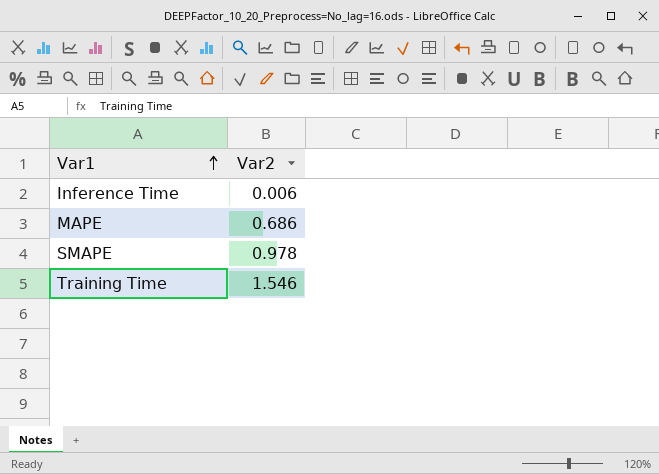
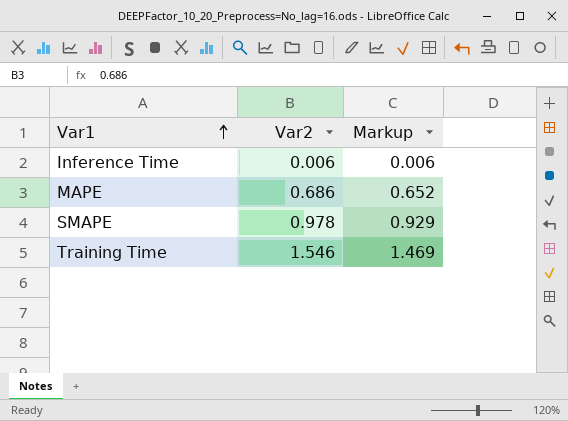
column Markup | formula: none -> [Var2] * 0.95

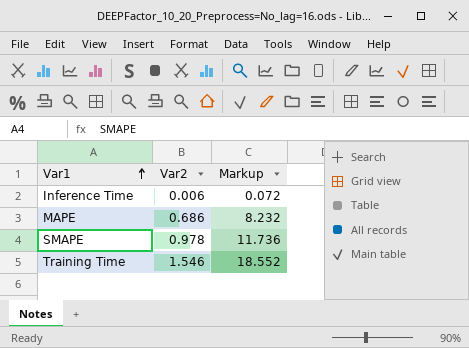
column Markup | formula: [Var2] * 0.95 -> [Var2] * 12

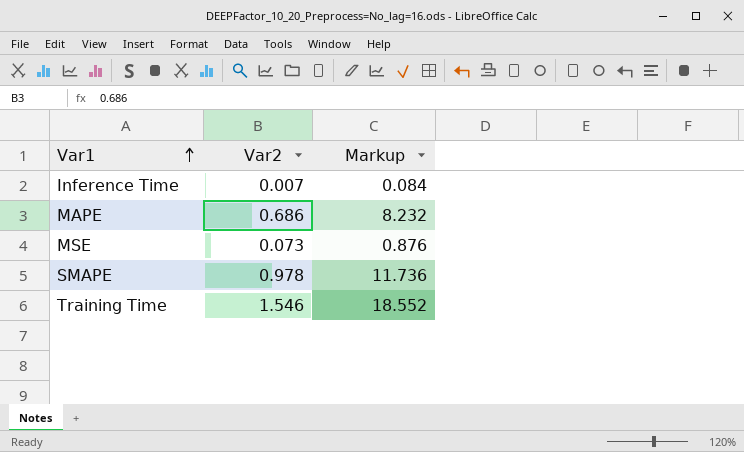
Inference Time | Var2: 0.006 -> 0.007
Inference Time | Markup: 0.072 -> 0.084
row MSE: none -> 0.073 | 0.876

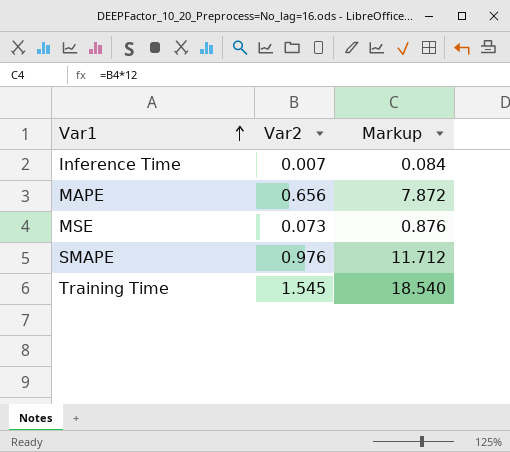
MAPE | Var2: 0.686 -> 0.656
MAPE | Markup: 8.232 -> 7.872
SMAPE | Var2: 0.978 -> 0.976
SMAPE | Markup: 11.736 -> 11.712
Training Time | Var2: 1.546 -> 1.545
Training Time | Markup: 18.552 -> 18.540

